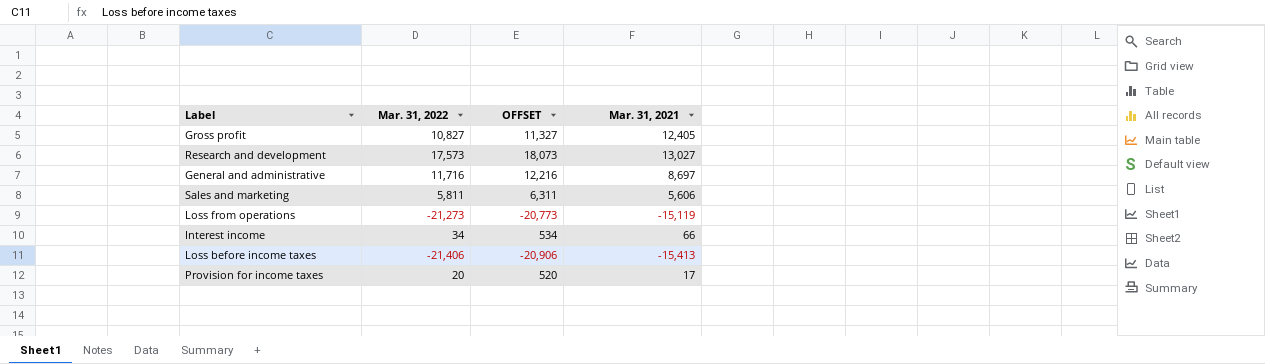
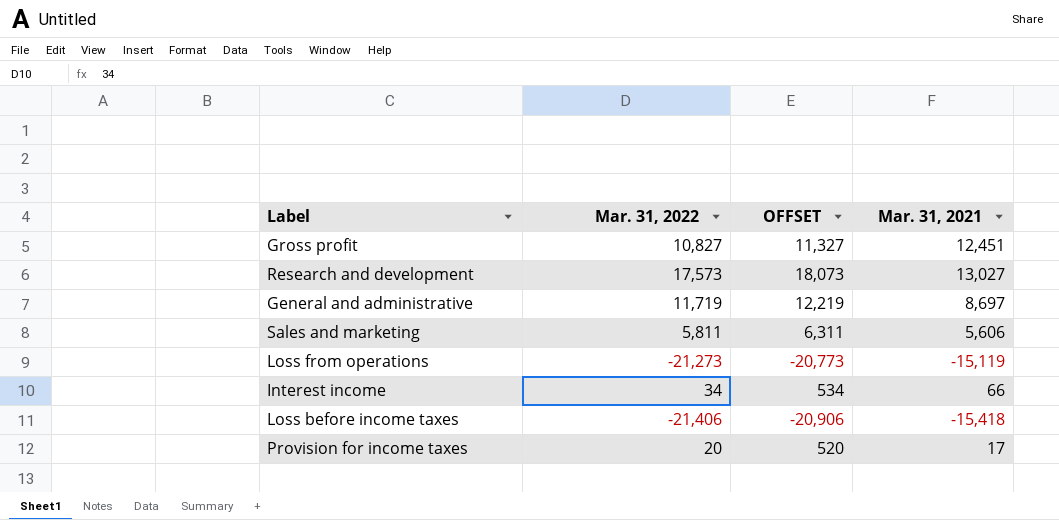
Gross profit | Mar. 31, 2021: 12,405 -> 12,451
General and administrative | Mar. 31, 2022: 11,716 -> 11,719
General and administrative | OFFSET: 12,216 -> 12,219
Loss before income taxes | Mar. 31, 2021: -15,413 -> -15,418

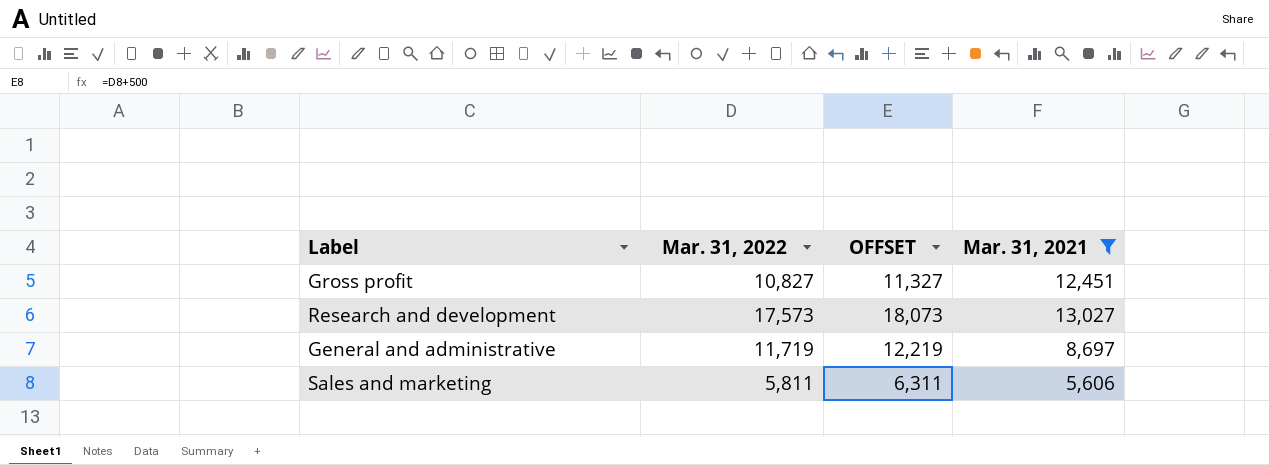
filter: none -> Mar. 31, 2021 >= 5,606

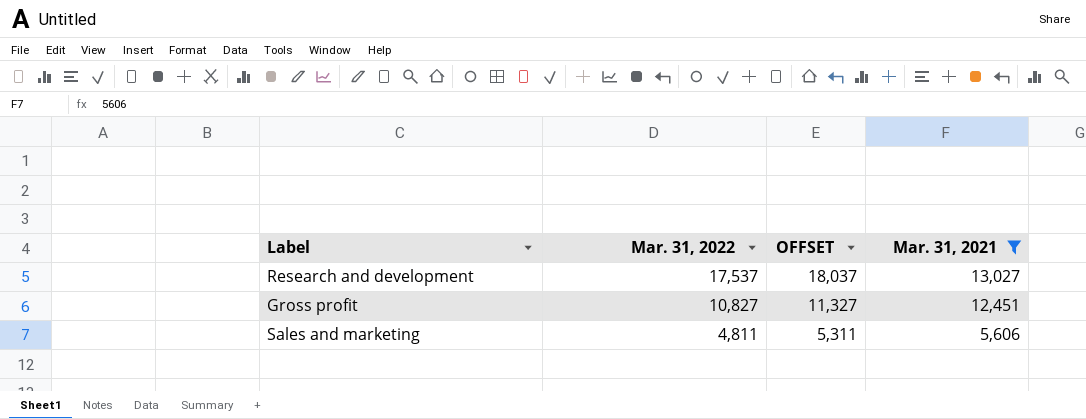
row order: none -> Mar. 31, 2022 descending
row General and administrative: 11,719 | 12,219 | 8,697 -> none
Research and development | Mar. 31, 2022: 17,573 -> 17,537
Research and development | OFFSET: 18,073 -> 18,037
Sales and marketing | Mar. 31, 2022: 5,811 -> 4,811
Sales and marketing | OFFSET: 6,311 -> 5,311

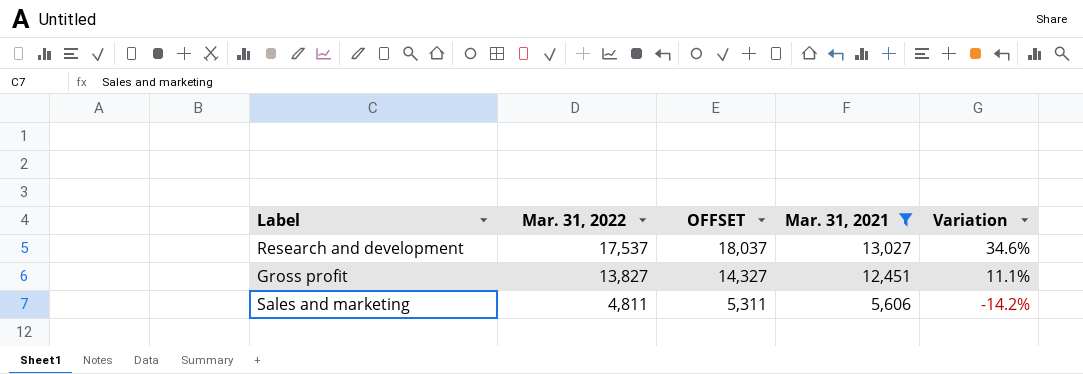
column Variation | formula: none -> ([Mar. 31, 2022] - [Mar. 31, 2021]) / [Mar. 31, 2021]
Gross profit | Mar. 31, 2022: 10,827 -> 13,827
Gross profit | OFFSET: 11,327 -> 14,327

